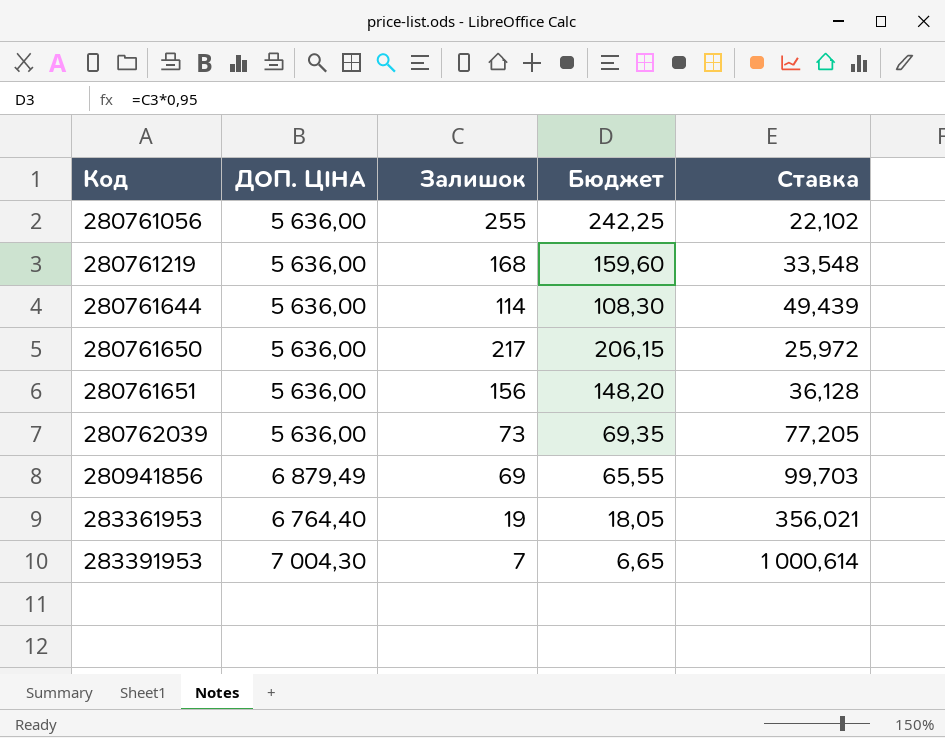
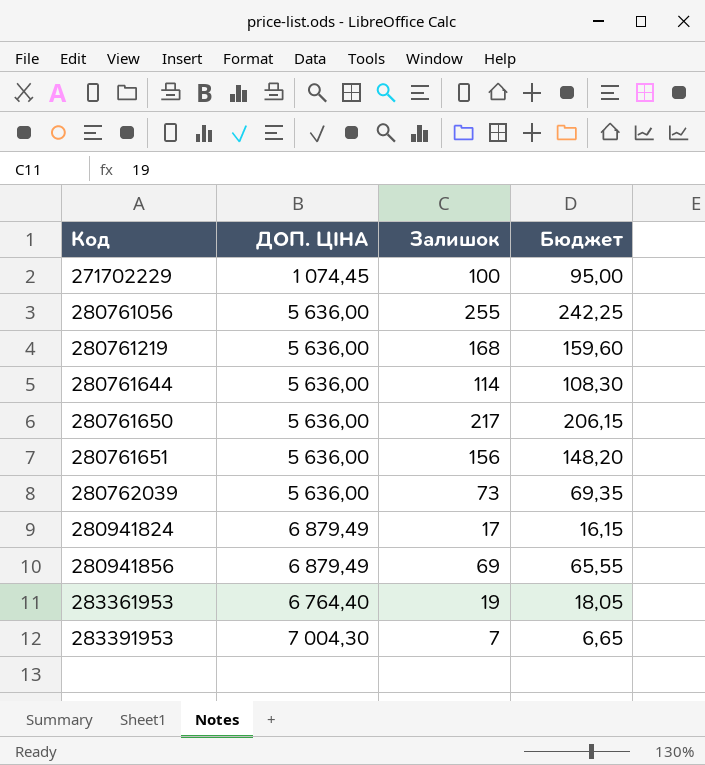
column Ставка | formula: [ДОП. ЦІНА] / [Залишок] -> none
row 271702229: none -> 1 074,45 | 100 | 95,00
row 280941824: none -> 6 879,49 | 17 | 16,15

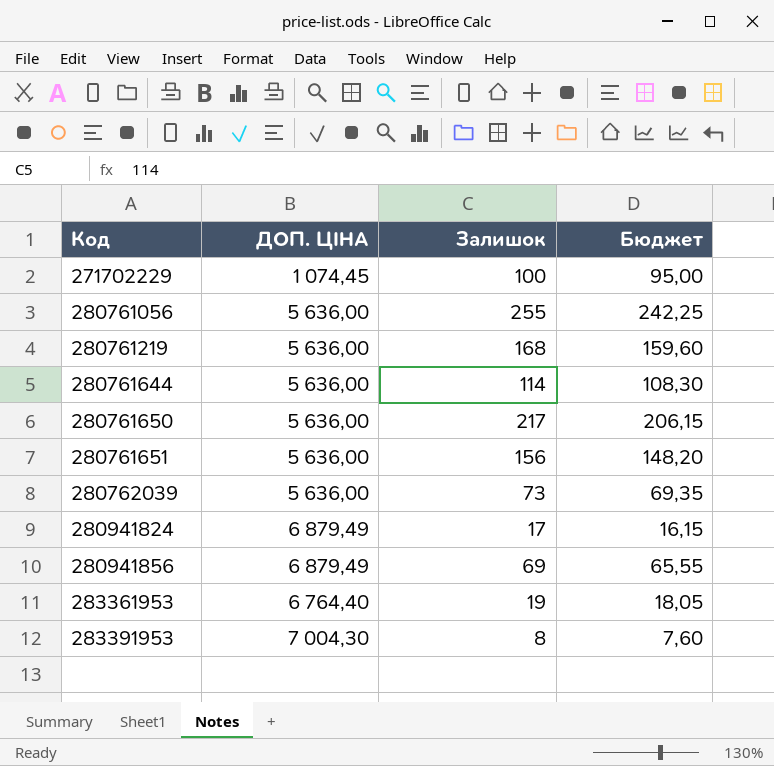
283391953 | Залишок: 7 -> 8
283391953 | Бюджет: 6,65 -> 7,60

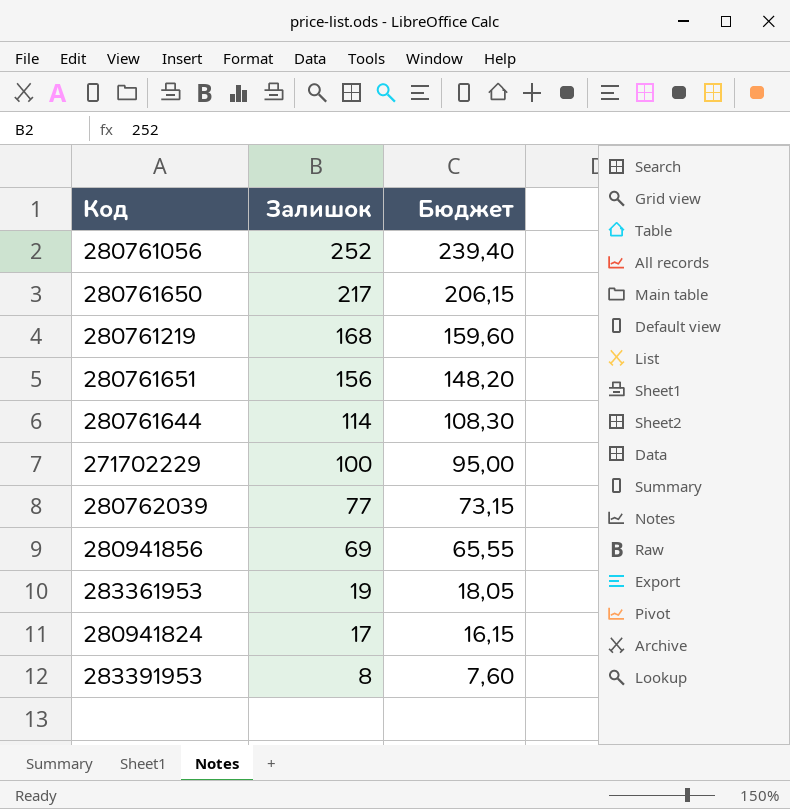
row order: Код ascending -> Залишок descending
column ДОП. ЦІНА | position: 2 -> none
280761056 | Залишок: 255 -> 252
280761056 | Бюджет: 242,25 -> 239,40
280762039 | Залишок: 73 -> 77
280762039 | Бюджет: 69,35 -> 73,15

